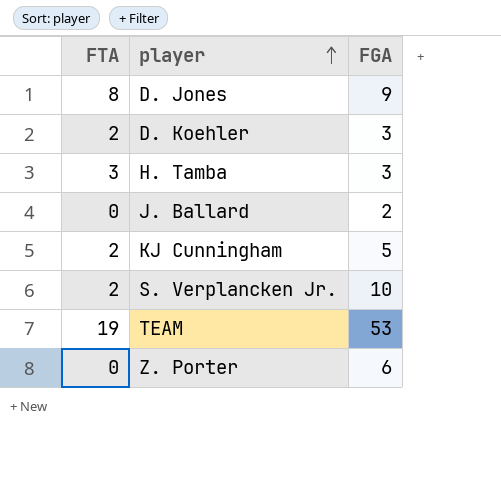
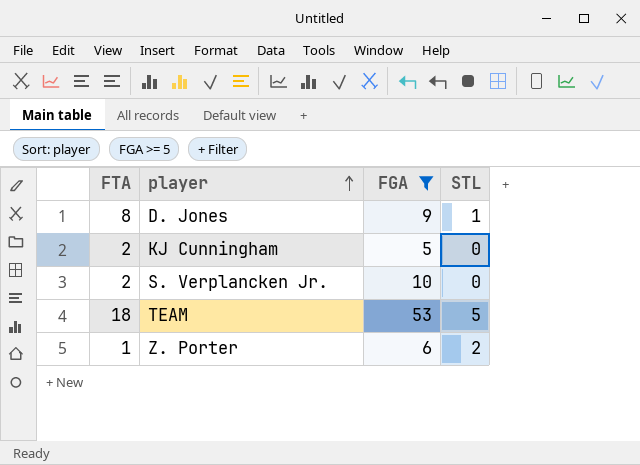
filter: none -> FGA >= 5
column STL | position: none -> 4
TEAM | FTA: 19 -> 18
Z. Porter | FTA: 0 -> 1

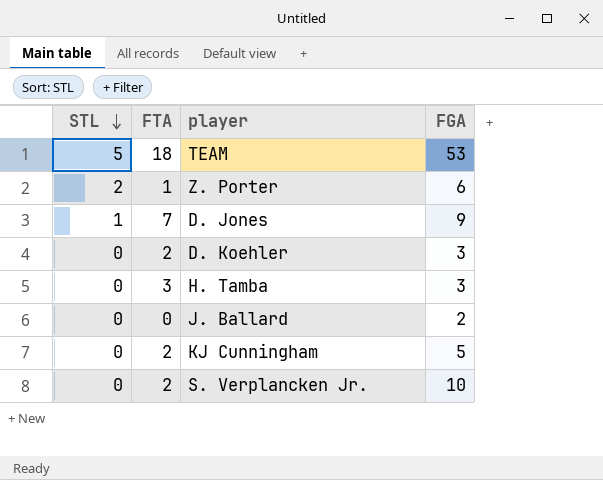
filter: FGA >= 5 -> none
row order: player ascending -> STL descending
column STL | position: 4 -> 1
D. Jones | FTA: 8 -> 7

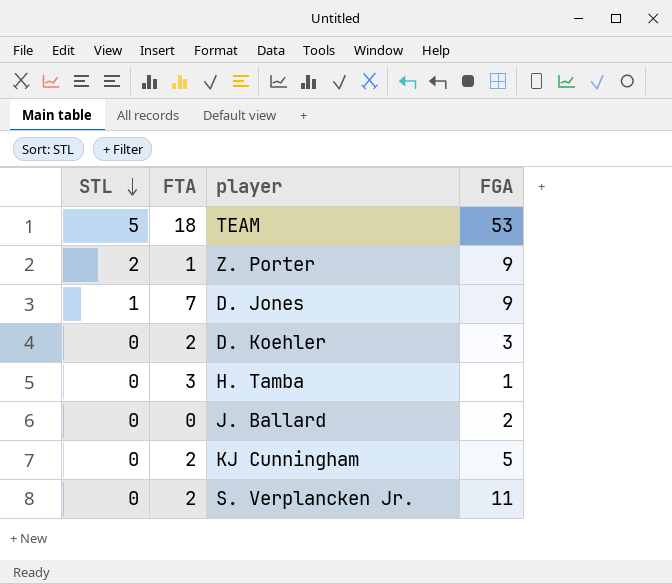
Z. Porter | FGA: 6 -> 9
H. Tamba | FGA: 3 -> 1
S. Verplancken Jr. | FGA: 10 -> 11

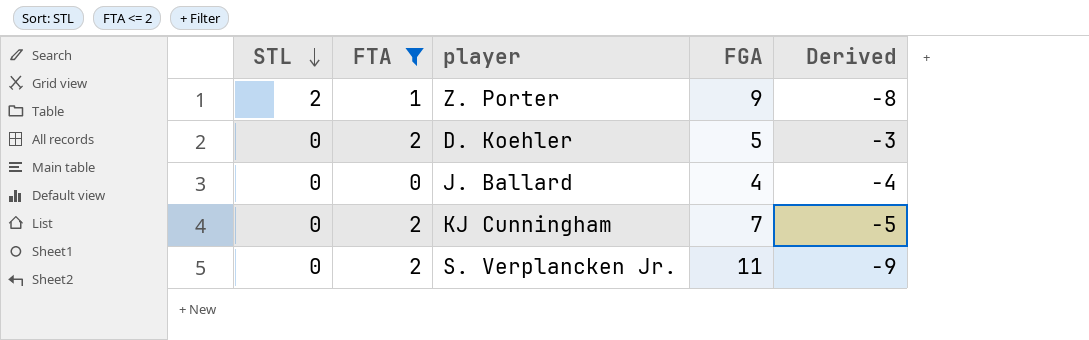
filter: none -> FTA <= 2
column Derived | formula: none -> [FTA] - [FGA]
D. Koehler | FGA: 3 -> 5
J. Ballard | FGA: 2 -> 4
KJ Cunningham | FGA: 5 -> 7

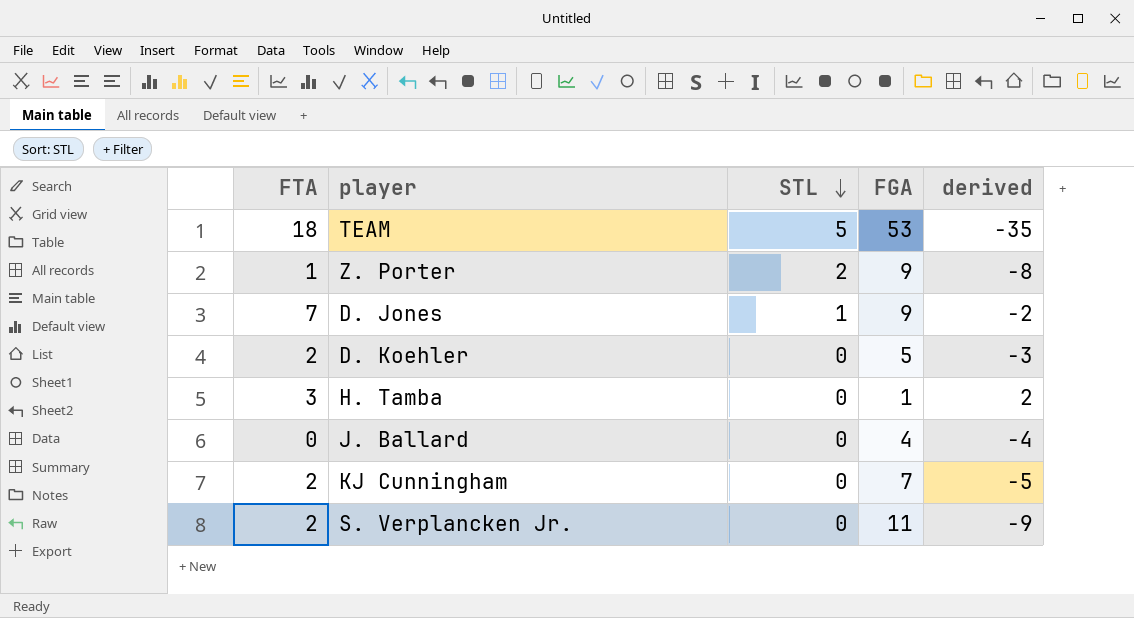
filter: FTA <= 2 -> none
column STL | position: 1 -> 3
column name: Derived -> derived

